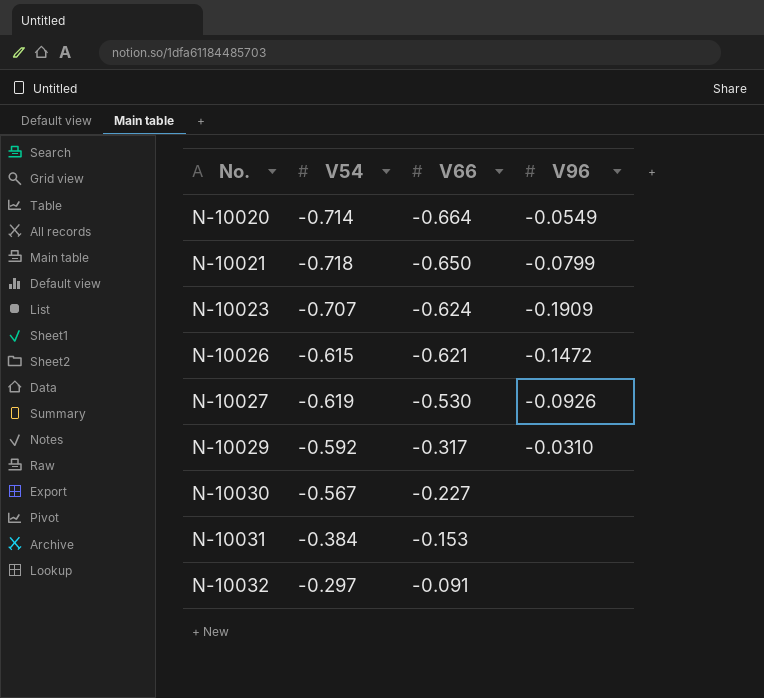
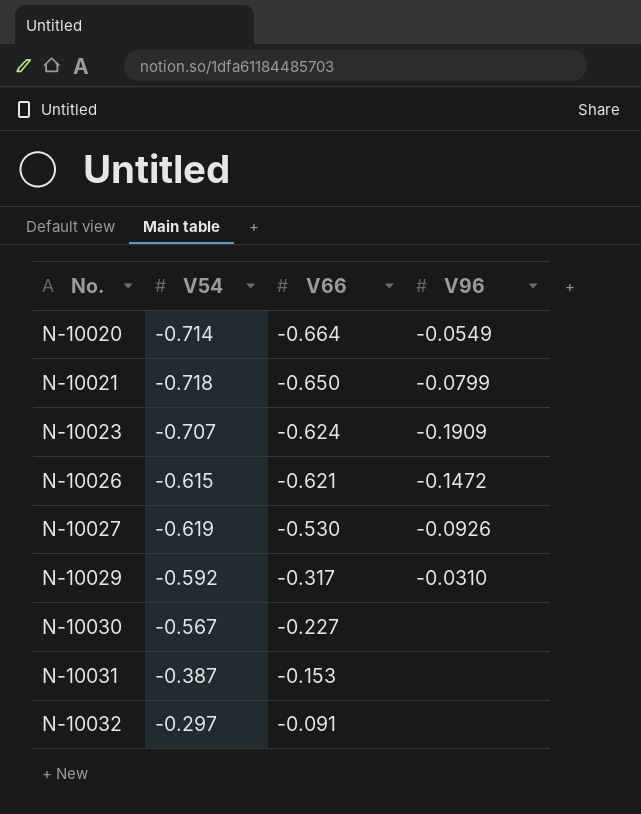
N-10031 | V54: -0.384 -> -0.387

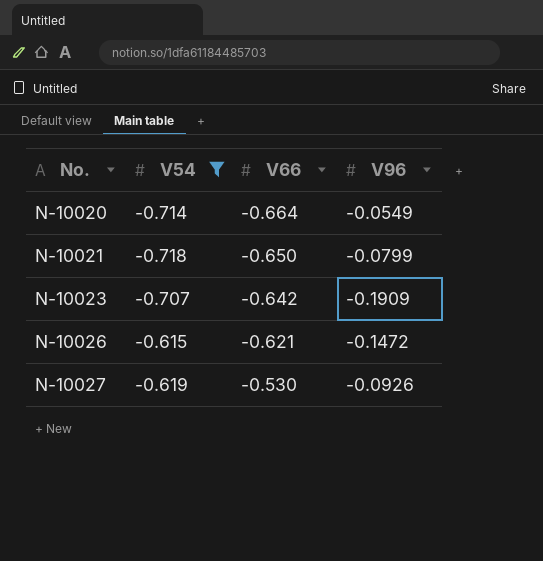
filter: none -> V54 <= -0.615
N-10023 | V66: -0.624 -> -0.642

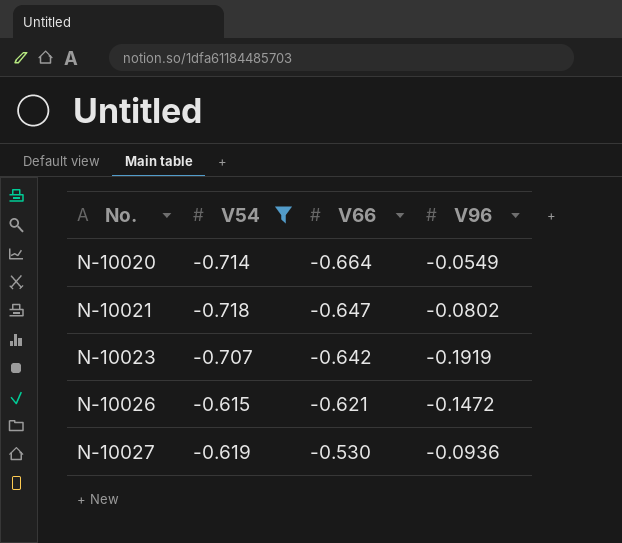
N-10021 | V66: -0.650 -> -0.647
N-10021 | V96: -0.0799 -> -0.0802
N-10023 | V96: -0.1909 -> -0.1919
N-10027 | V96: -0.0926 -> -0.0936

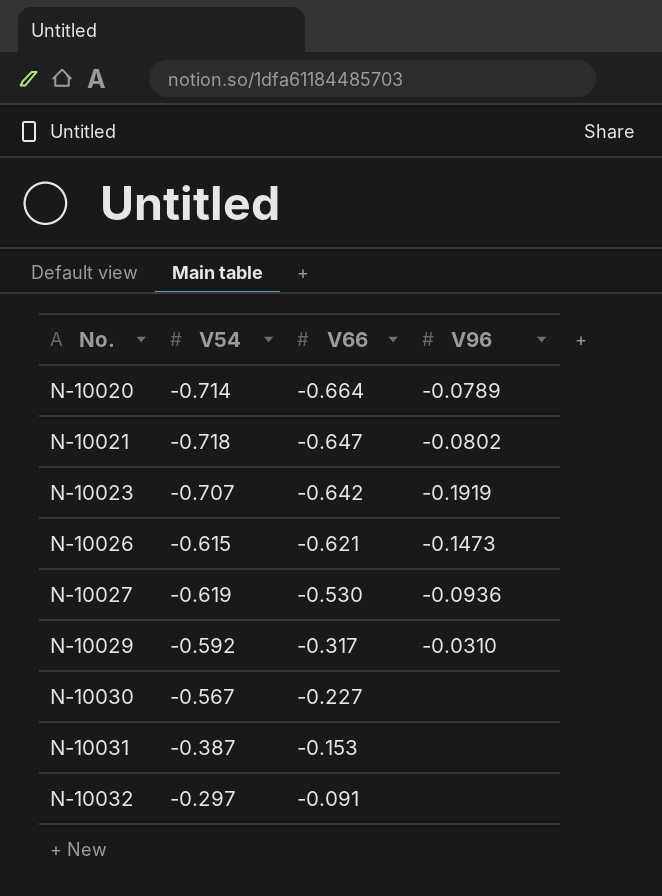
filter: V54 <= -0.615 -> none
N-10020 | V96: -0.0549 -> -0.0789
N-10026 | V96: -0.1472 -> -0.1473

